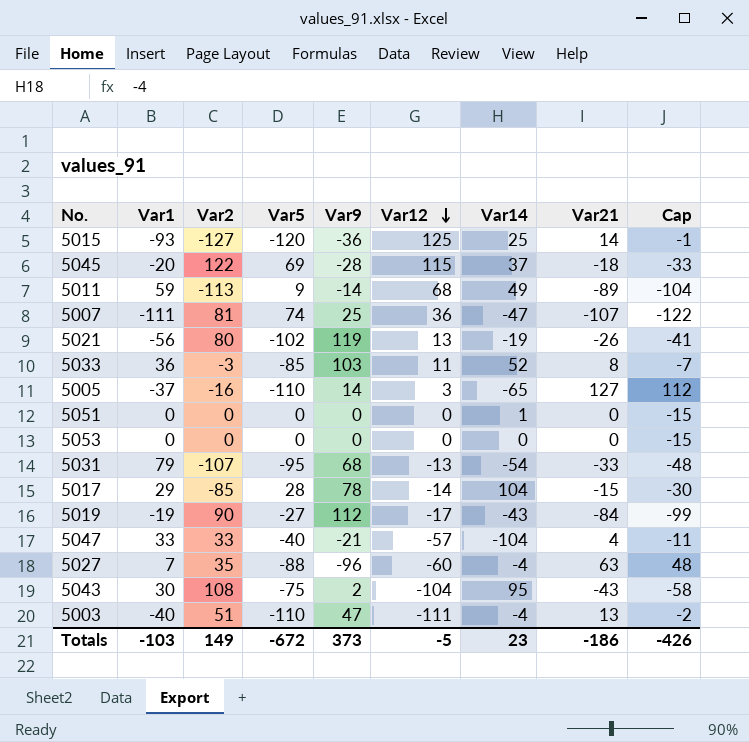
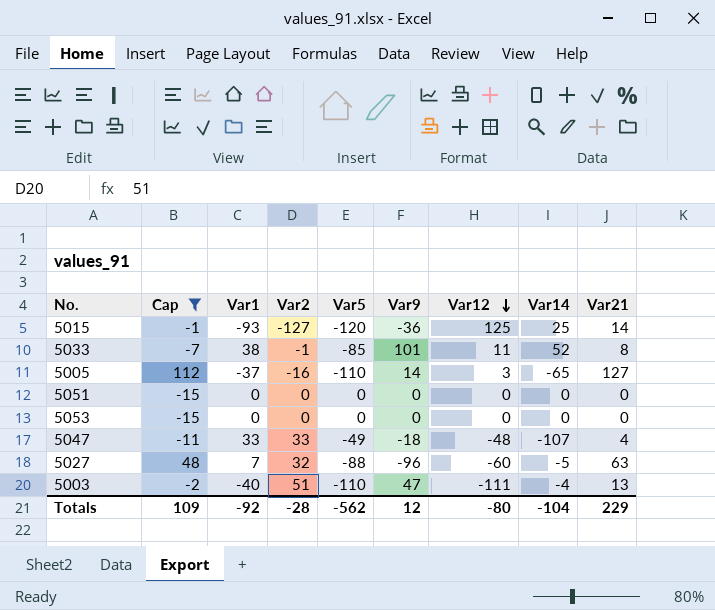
filter: none -> Cap >= -15
column Cap | position: 9 -> 2
5033 | Var1: 36 -> 38
5033 | Var2: -3 -> -1
5033 | Var9: 103 -> 101
5051 | Var14: 1 -> 0
5047 | Var5: -40 -> -49
5047 | Var9: -21 -> -18
5047 | Var12: -57 -> -48
5047 | Var14: -104 -> -107
5027 | Var2: 35 -> 32
5027 | Var14: -4 -> -5
Totals | Cap: -426 -> 109
Totals | Var1: -103 -> -92
Totals | Var2: 149 -> -28
Totals | Var5: -672 -> -562
Totals | Var9: 373 -> 12
Totals | Var12: -5 -> -80
Totals | Var14: 23 -> -104
Totals | Var21: -186 -> 229

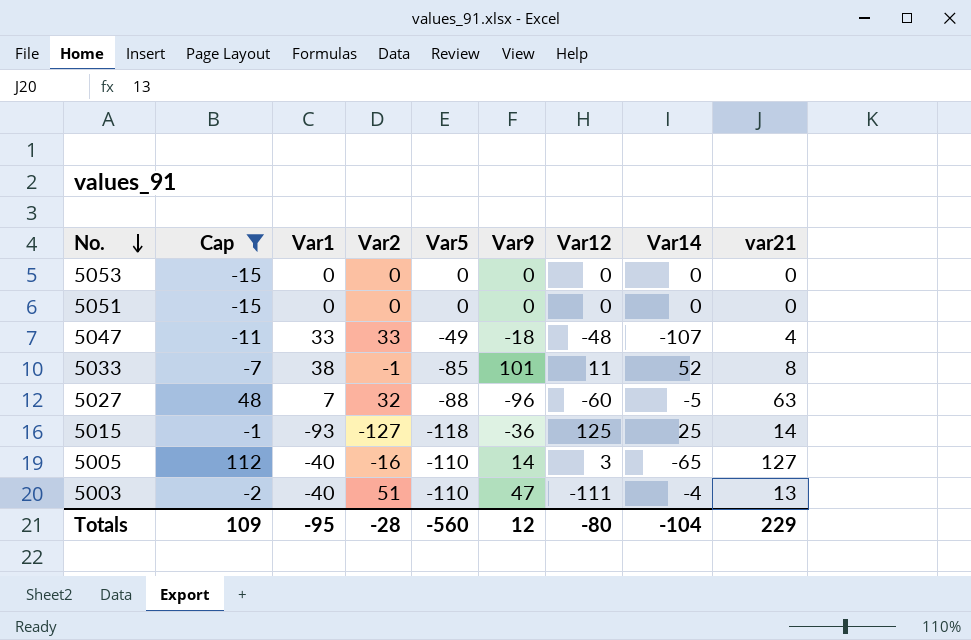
row order: Var12 descending -> No. descending
column name: Var21 -> var21
5015 | Var5: -120 -> -118
5005 | Var1: -37 -> -40
Totals | Var1: -92 -> -95
Totals | Var5: -562 -> -560

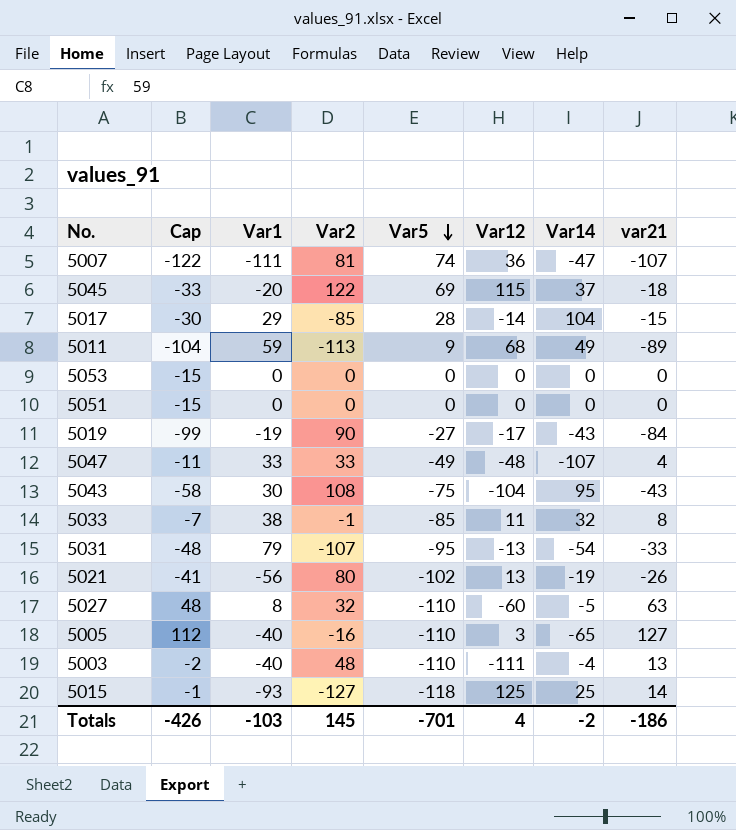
filter: Cap >= -15 -> none
row order: No. descending -> Var5 descending
column Var9 | position: 6 -> none
5033 | Var14: 52 -> 32
5027 | Var1: 7 -> 8
5027 | Var5: -88 -> -110
5003 | Var2: 51 -> 48
Totals | Cap: 109 -> -426
Totals | Var1: -95 -> -103
Totals | Var2: -28 -> 145
Totals | Var5: -560 -> -701
Totals | Var12: -80 -> 4
Totals | Var14: -104 -> -2
Totals | var21: 229 -> -186

